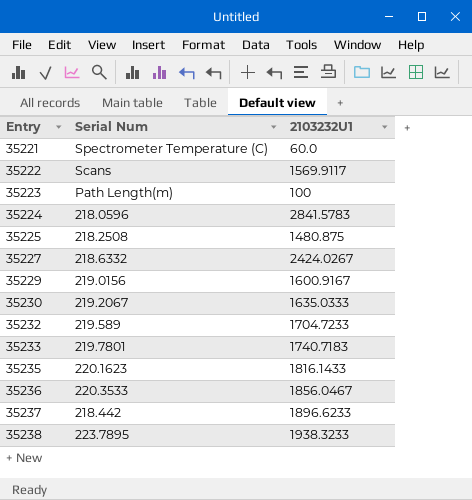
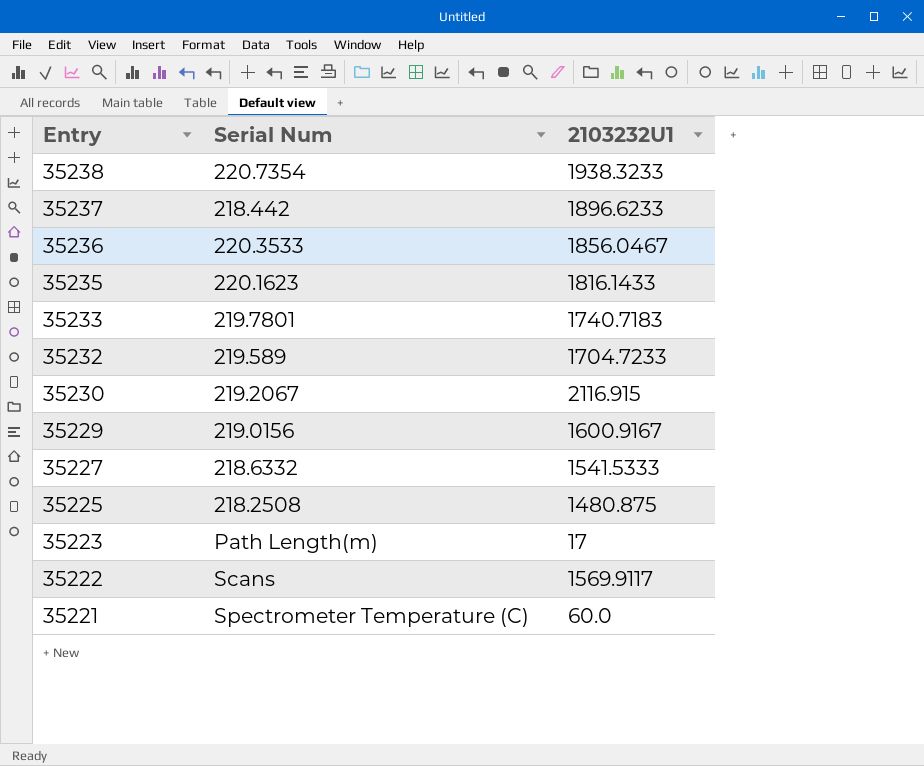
row order: Entry ascending -> Entry descending
row 35224: 218.0596 | 2841.5783 -> none
35238 | Serial Num: 223.7895 -> 220.7354
35230 | 2103232U1: 1635.0333 -> 2116.915
35227 | 2103232U1: 2424.0267 -> 1541.5333
35223 | 2103232U1: 100 -> 17

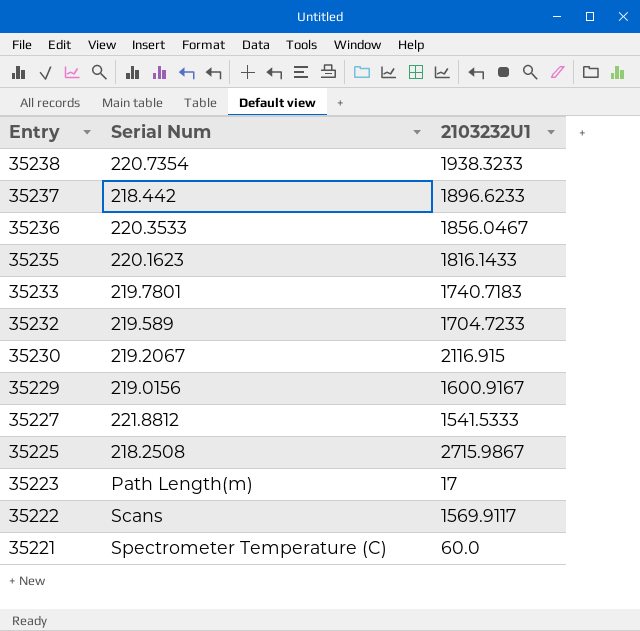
35227 | Serial Num: 218.6332 -> 221.8812
35225 | 2103232U1: 1480.875 -> 2715.9867

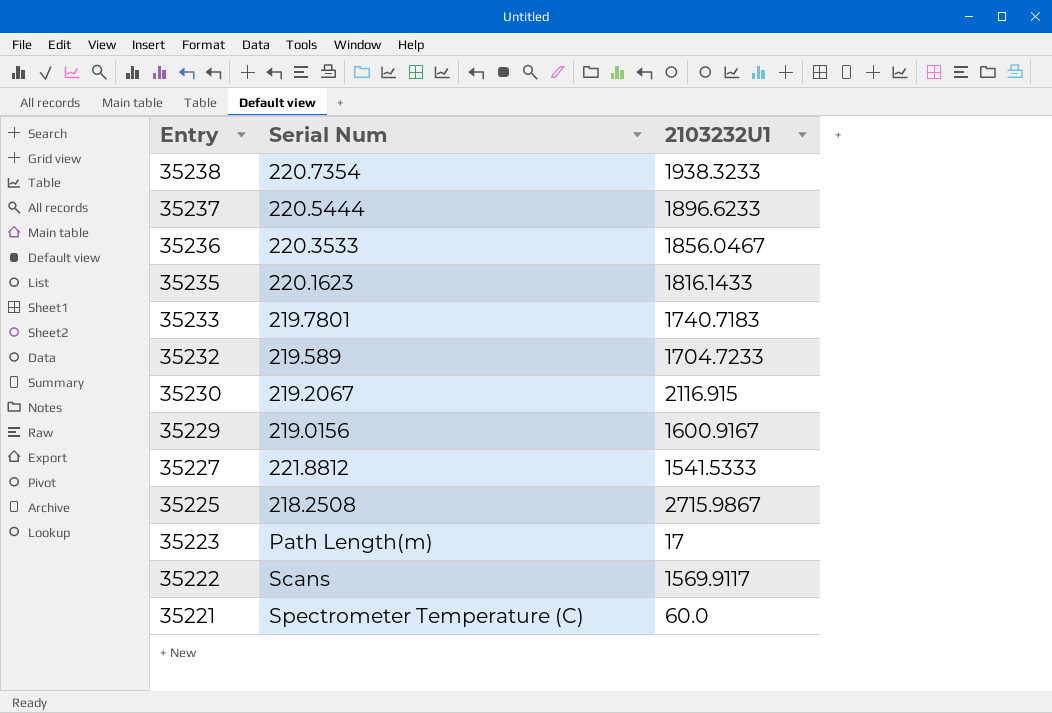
35237 | Serial Num: 218.442 -> 220.5444

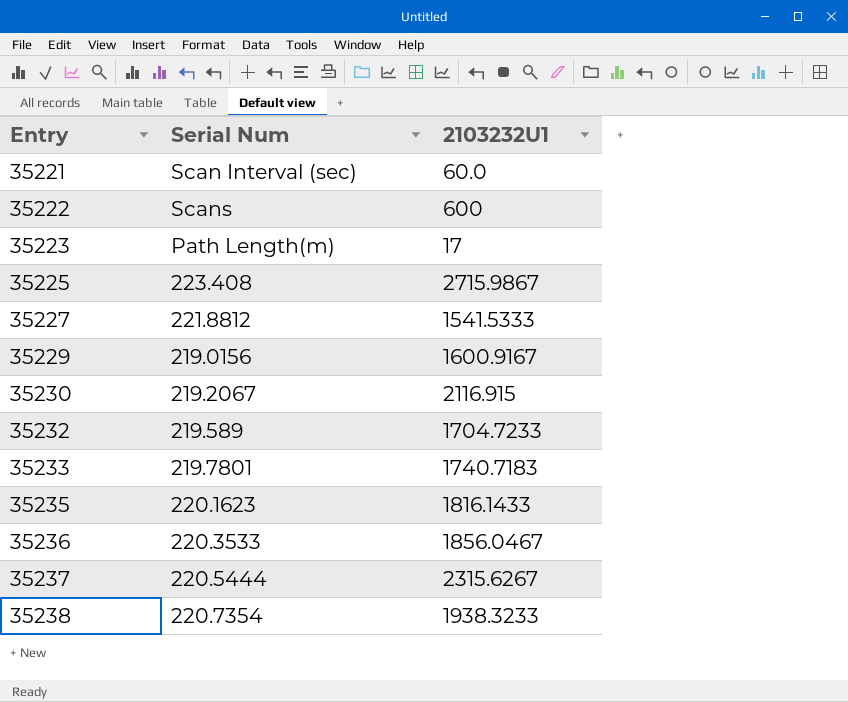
row order: Entry descending -> Entry ascending
35221 | Serial Num: Spectrometer Temperature (C) -> Scan Interval (sec)
35222 | 2103232U1: 1569.9117 -> 600
35225 | Serial Num: 218.2508 -> 223.408
35237 | 2103232U1: 1896.6233 -> 2315.6267

